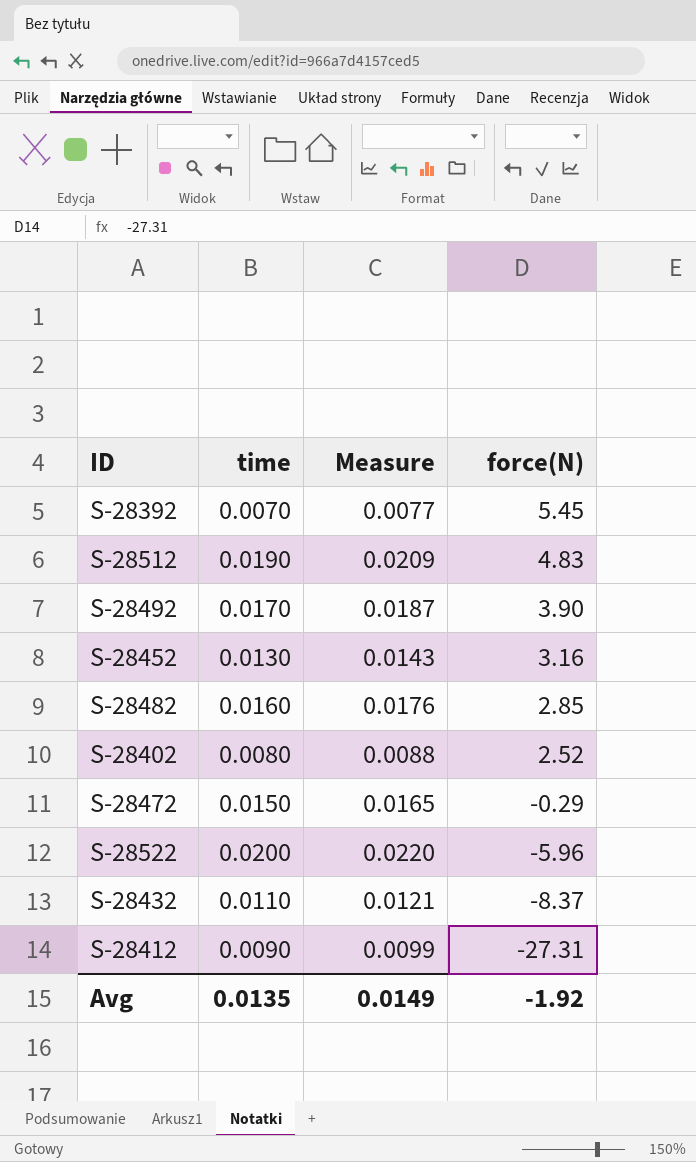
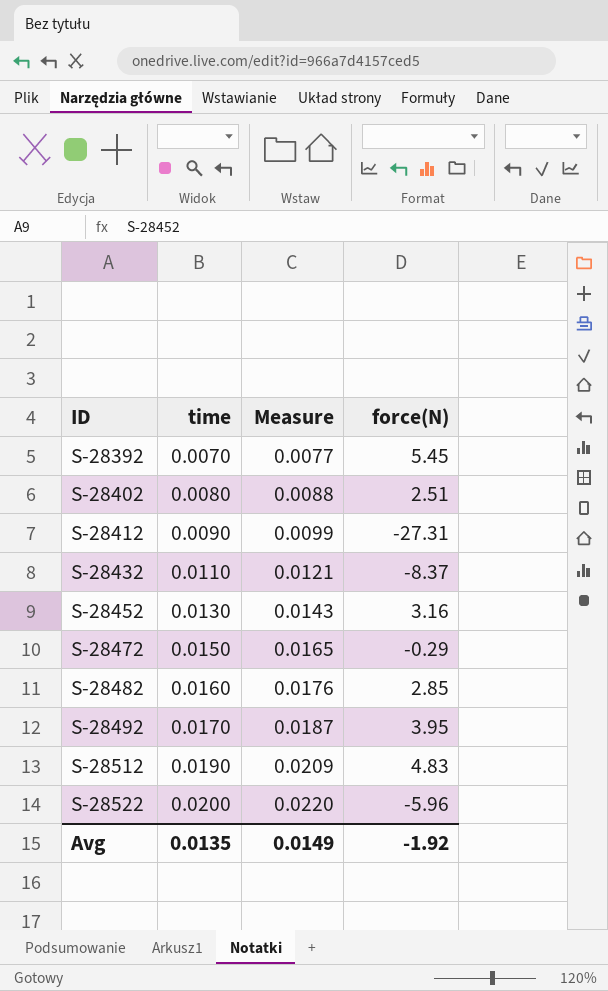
row order: force(N) descending -> ID ascending
S-28402 | force(N): 2.52 -> 2.51
S-28492 | force(N): 3.90 -> 3.95

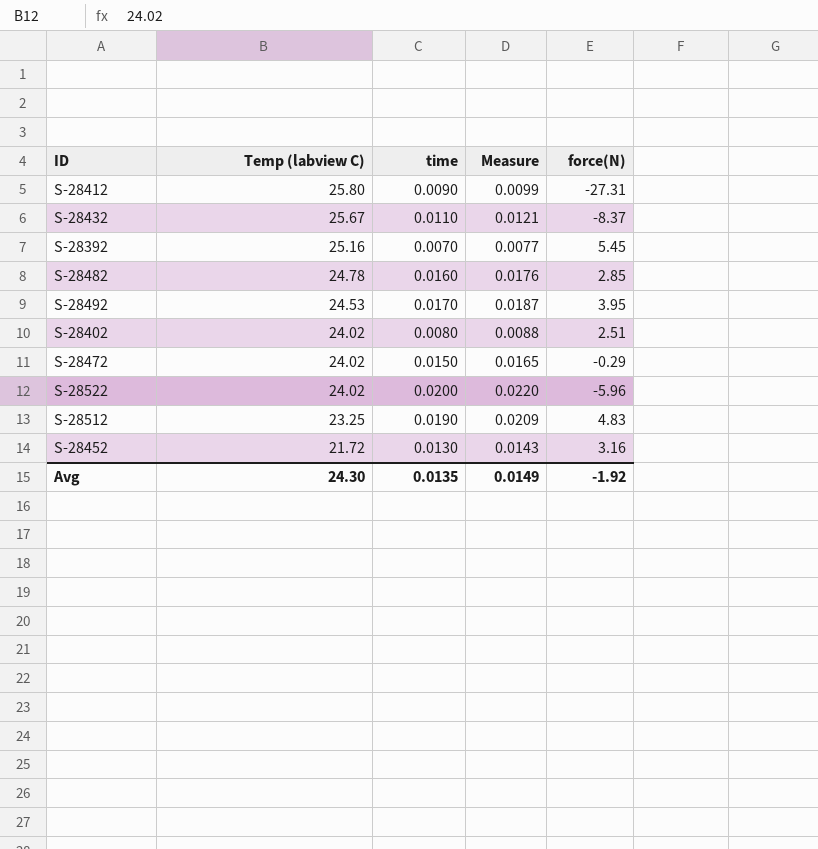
row order: ID ascending -> Temp (labview C) descending
column Temp (labview C) | position: none -> 2

